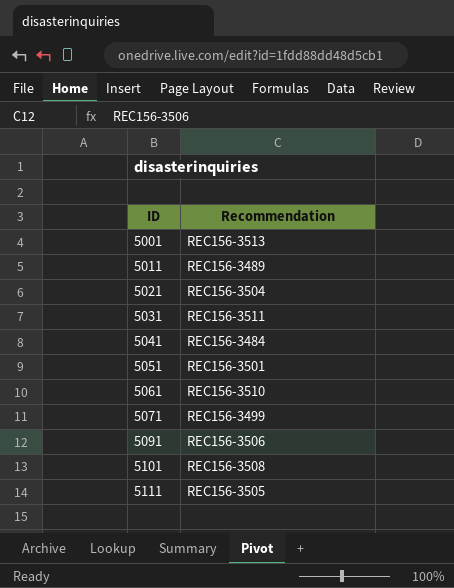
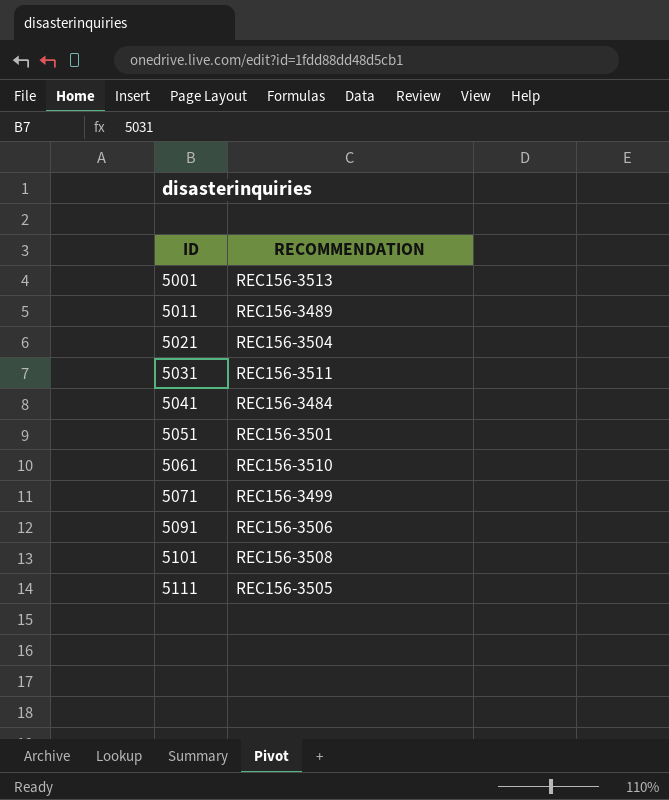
column name: Recommendation -> RECOMMENDATION

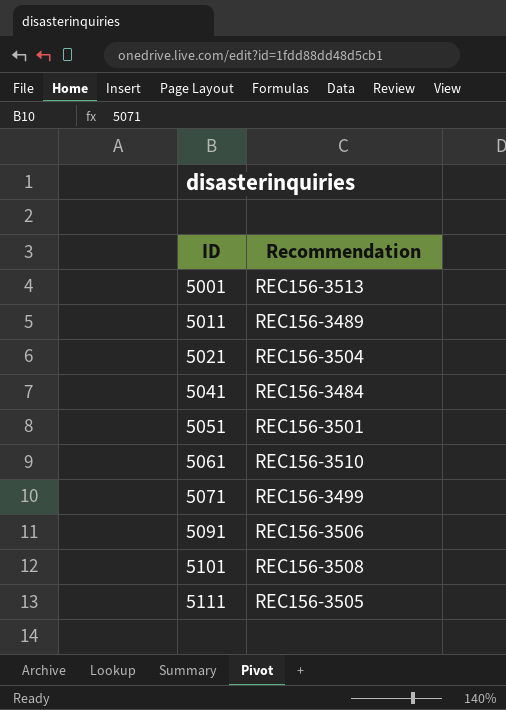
column name: RECOMMENDATION -> Recommendation
row 5031: REC156-3511 -> none

